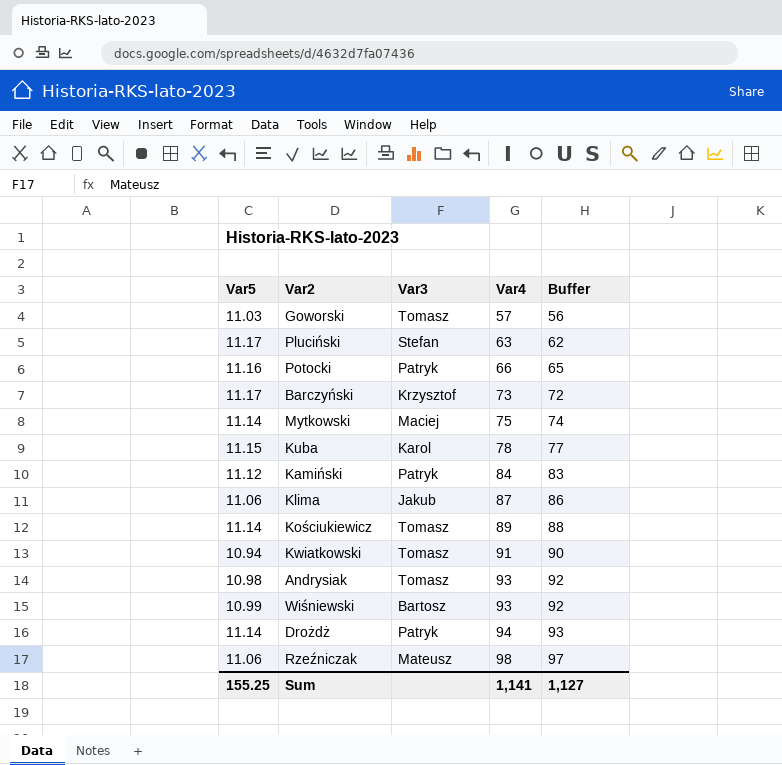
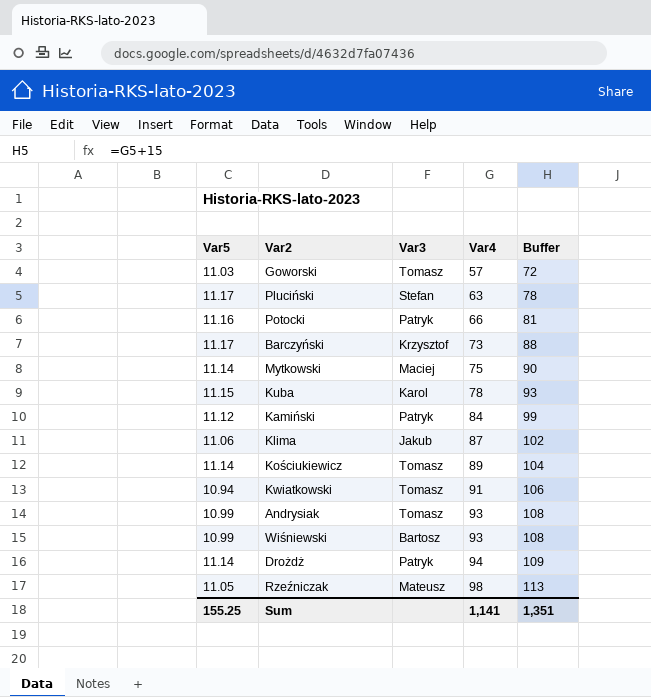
column Buffer | formula: [Var4] - 1 -> [Var4] + 15
Andrysiak | Var5: 10.98 -> 10.99
Rzeźniczak | Var5: 11.06 -> 11.05
Sum | Buffer: 1,127 -> 1,351

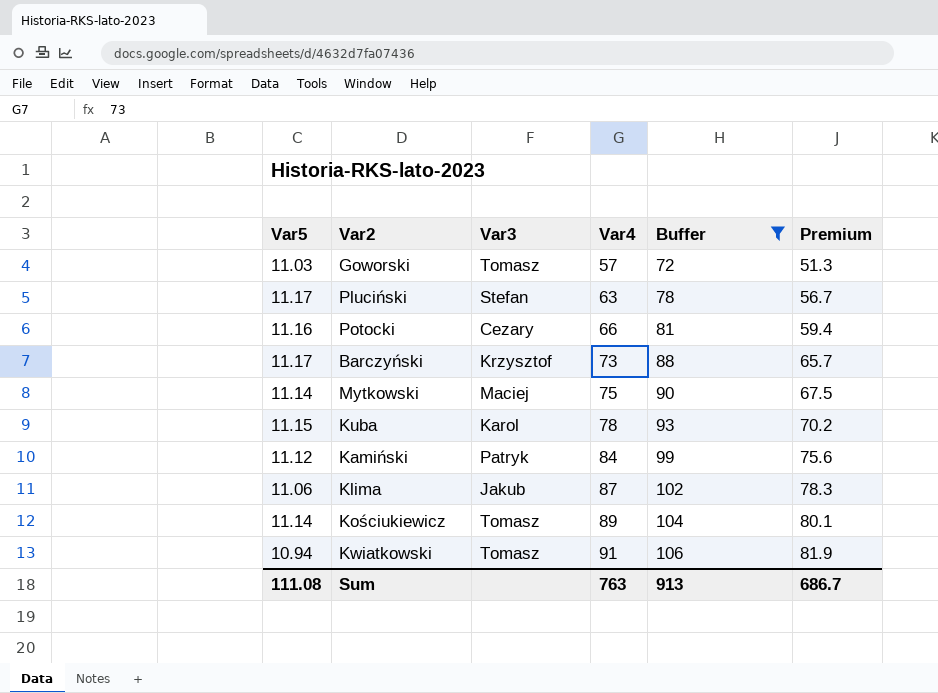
filter: none -> Buffer <= 106
column Premium | formula: none -> [Var4] * 0.9
Potocki | Var3: Patryk -> Cezary
Sum | Var5: 155.25 -> 111.08
Sum | Var4: 1,141 -> 763
Sum | Buffer: 1,351 -> 913

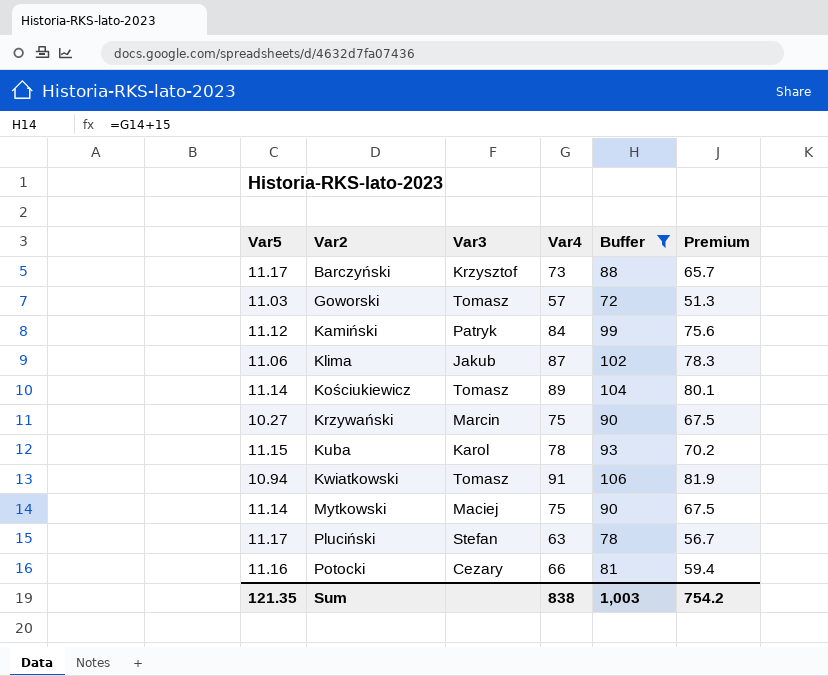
row order: Var4 ascending -> Var2 ascending
row Krzywański: none -> 10.27 | Marcin | 75 | 90 | 67.5
Sum | Var5: 111.08 -> 121.35
Sum | Var4: 763 -> 838
Sum | Buffer: 913 -> 1,003
Sum | Premium: 686.7 -> 754.2

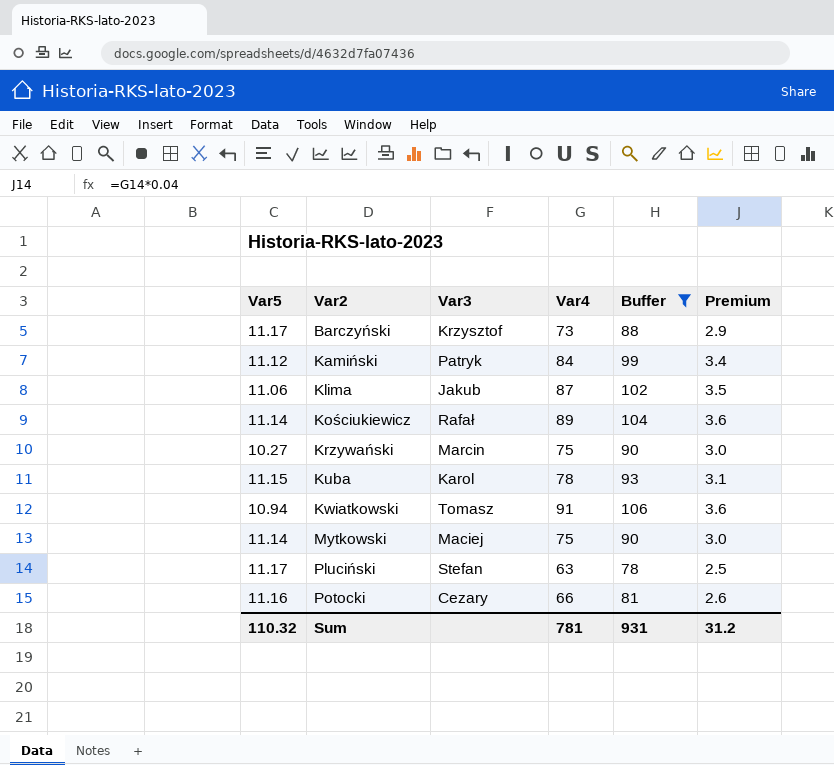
column Premium | formula: [Var4] * 0.9 -> [Var4] * 0.04
row Goworski: 11.03 | Tomasz | 57 | 72 | 51.3 -> none
Kościukiewicz | Var3: Tomasz -> Rafał
Sum | Var5: 121.35 -> 110.32
Sum | Var4: 838 -> 781
Sum | Buffer: 1,003 -> 931
Sum | Premium: 754.2 -> 31.2

